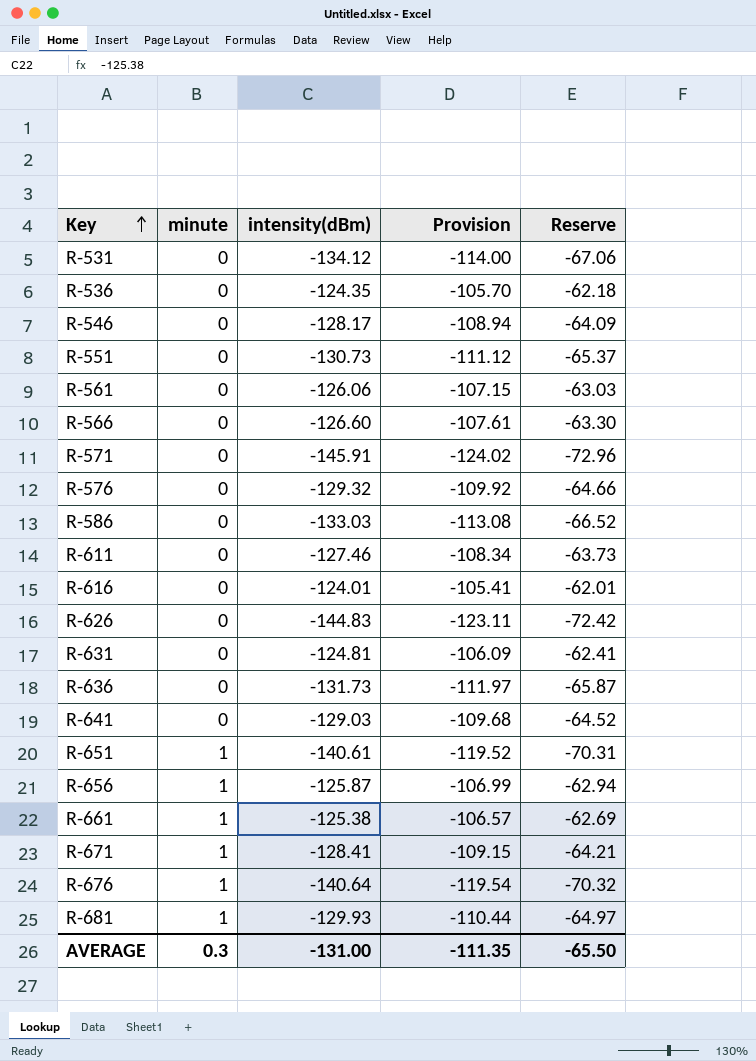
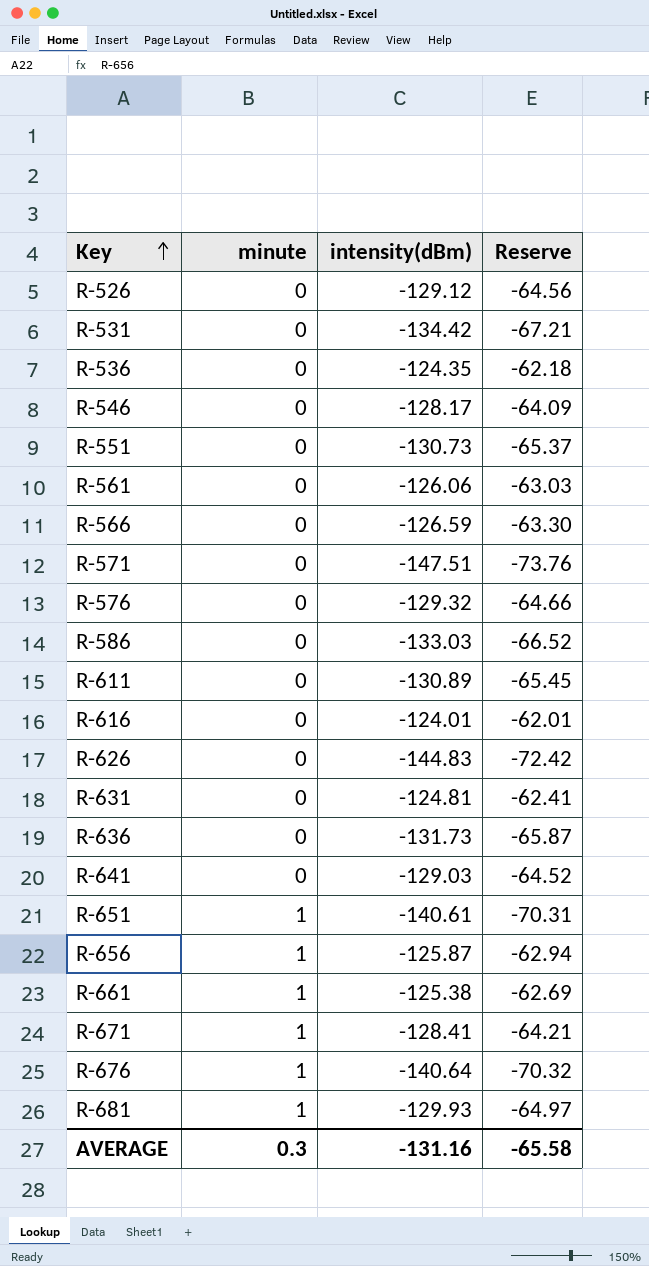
column Provision | formula: [intensity(dBm)] * 0.85 -> none
row R-526: none -> 0 | -129.12 | -64.56
R-531 | intensity(dBm): -134.12 -> -134.42
R-531 | Reserve: -67.06 -> -67.21
R-566 | intensity(dBm): -126.60 -> -126.59
R-571 | intensity(dBm): -145.91 -> -147.51
R-571 | Reserve: -72.96 -> -73.76
R-611 | intensity(dBm): -127.46 -> -130.89
R-611 | Reserve: -63.73 -> -65.45
AVERAGE | intensity(dBm): -131.00 -> -131.16
AVERAGE | Reserve: -65.50 -> -65.58

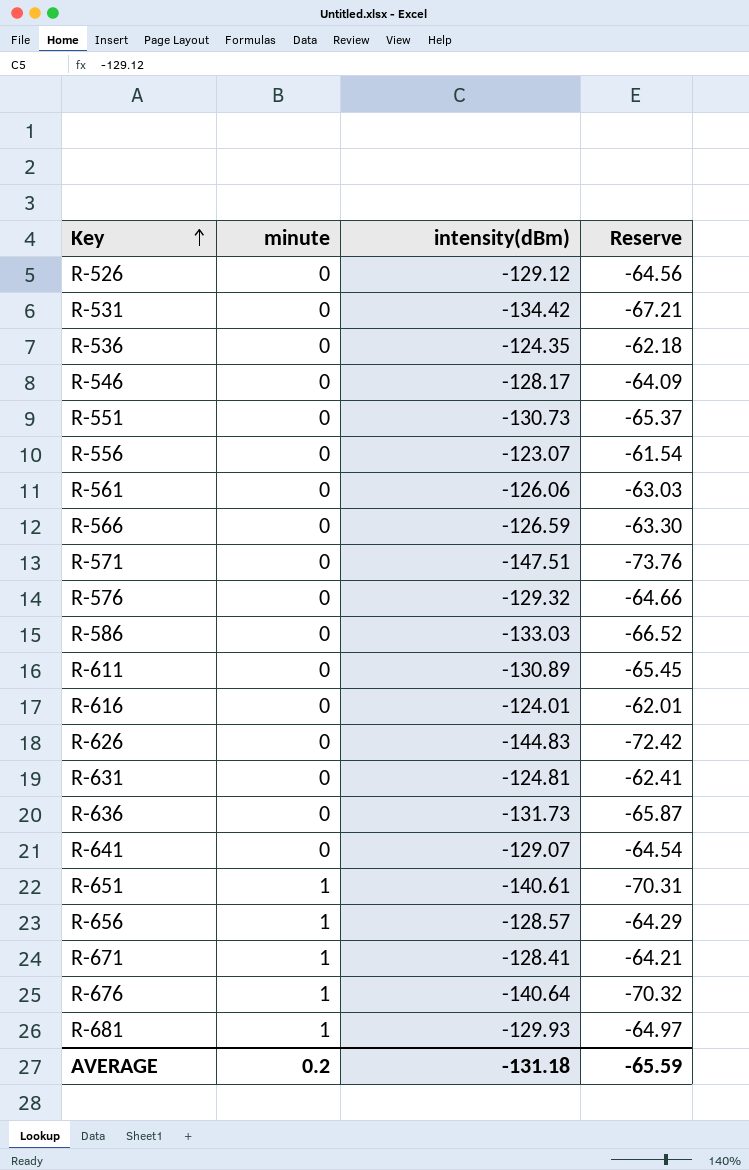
row R-661: 1 | -125.38 | -62.69 -> none
row R-556: none -> 0 | -123.07 | -61.54
R-641 | intensity(dBm): -129.03 -> -129.07
R-641 | Reserve: -64.52 -> -64.54
R-656 | intensity(dBm): -125.87 -> -128.57
R-656 | Reserve: -62.94 -> -64.29
AVERAGE | minute: 0.3 -> 0.2
AVERAGE | intensity(dBm): -131.16 -> -131.18
AVERAGE | Reserve: -65.58 -> -65.59

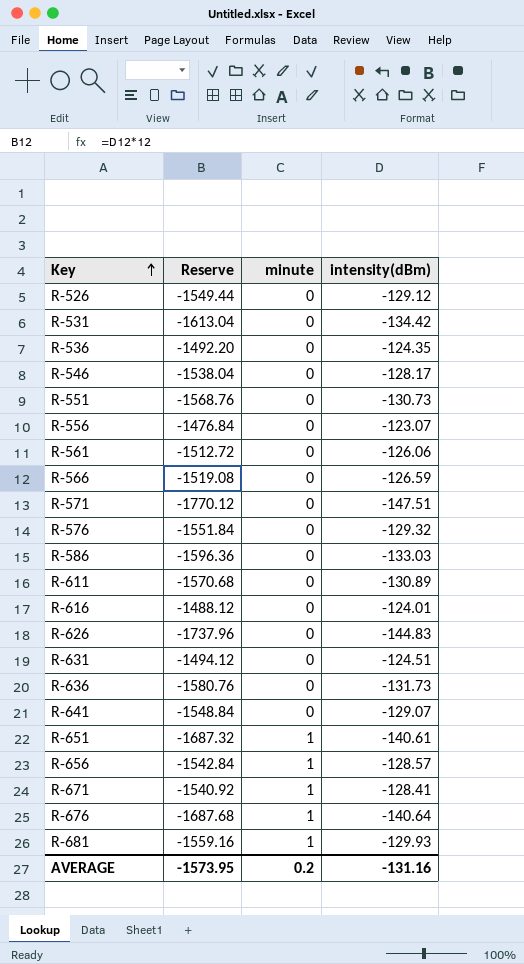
column Reserve | formula: [intensity(dBm)] * 0.5 -> [intensity(dBm)] * 12
column Reserve | position: 4 -> 2
R-631 | intensity(dBm): -124.81 -> -124.51
AVERAGE | Reserve: -65.59 -> -1573.95
AVERAGE | intensity(dBm): -131.18 -> -131.16

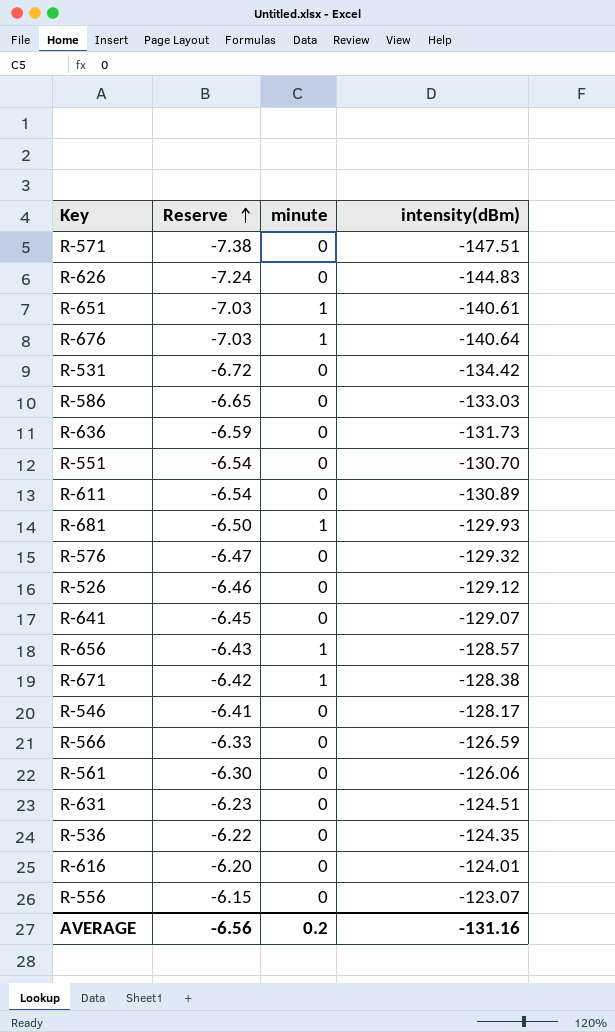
row order: Key ascending -> Reserve ascending
column Reserve | formula: [intensity(dBm)] * 12 -> [intensity(dBm)] * 0.05
R-551 | intensity(dBm): -130.73 -> -130.70
R-671 | intensity(dBm): -128.41 -> -128.38
AVERAGE | Reserve: -1573.95 -> -6.56

